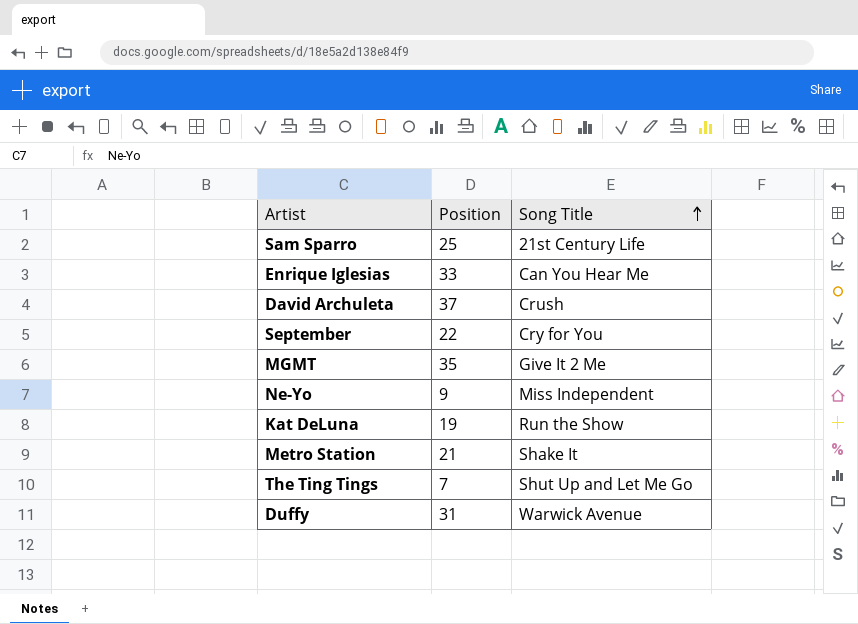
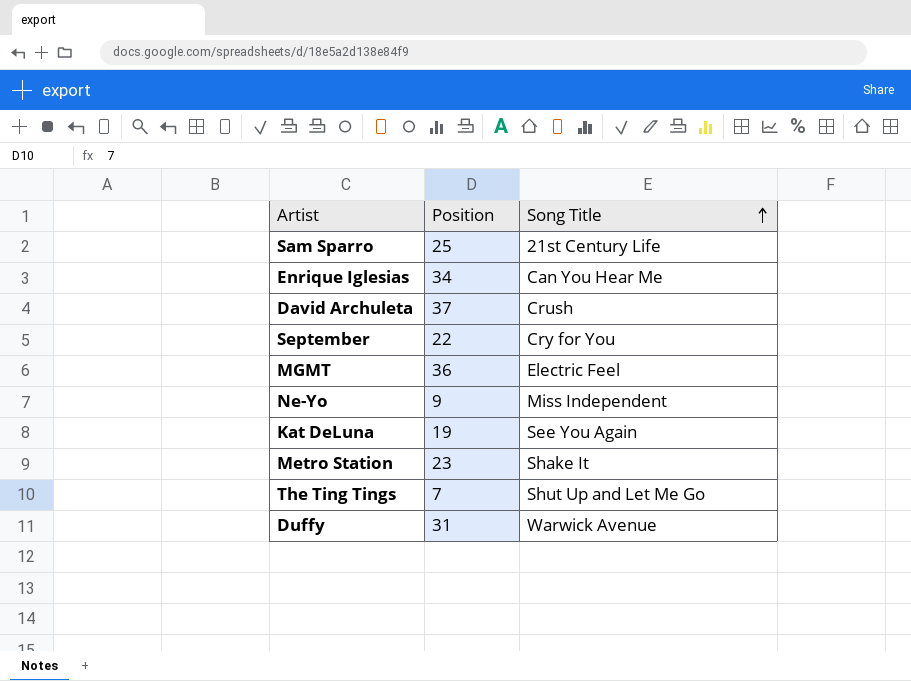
Enrique Iglesias | Position: 33 -> 34
MGMT | Position: 35 -> 36
MGMT | Song Title: Give It 2 Me -> Electric Feel
Kat DeLuna | Song Title: Run the Show -> See You Again
Metro Station | Position: 21 -> 23

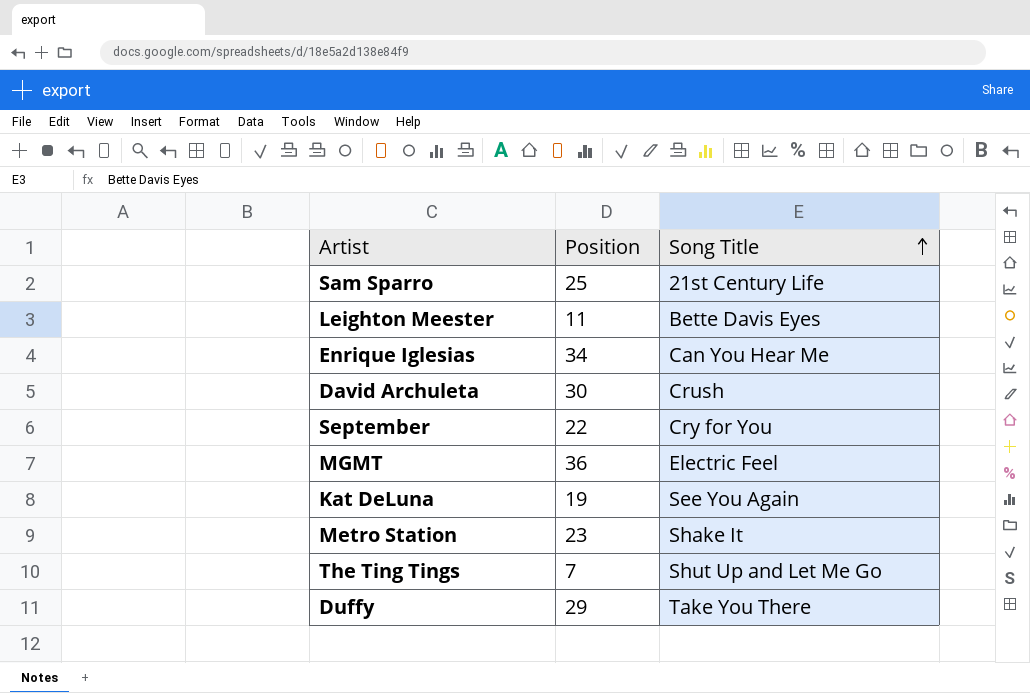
row Ne-Yo: 9 | Miss Independent -> none
row Leighton Meester: none -> 11 | Bette Davis Eyes
David Archuleta | Position: 37 -> 30
Duffy | Position: 31 -> 29
Duffy | Song Title: Warwick Avenue -> Take You There

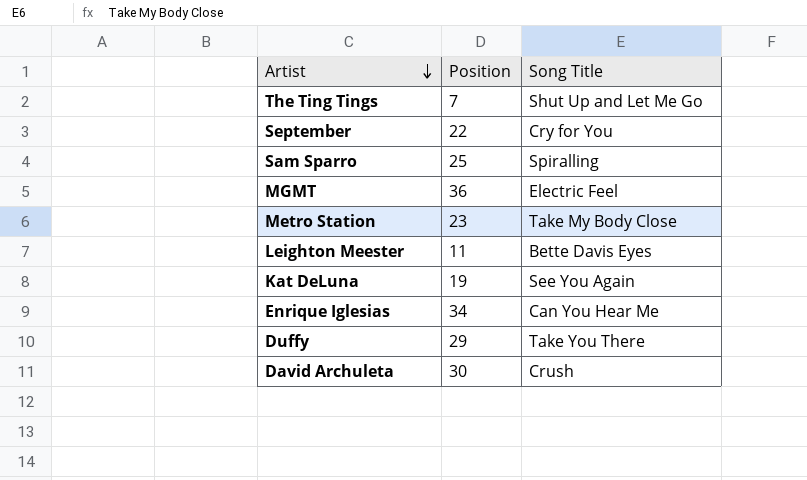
row order: Song Title ascending -> Artist descending
Sam Sparro | Song Title: 21st Century Life -> Spiralling
Metro Station | Song Title: Shake It -> Take My Body Close

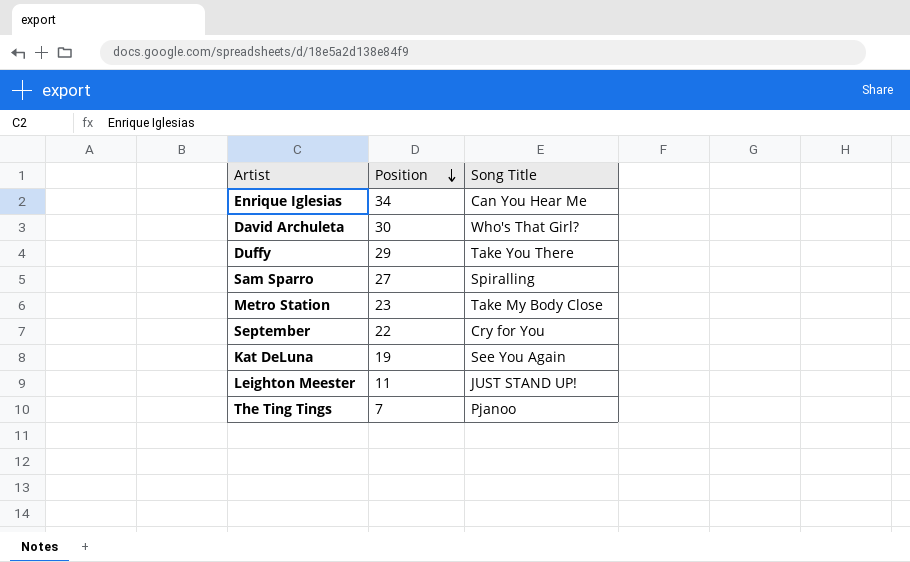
row order: Artist descending -> Position descending
row MGMT: 36 | Electric Feel -> none
David Archuleta | Song Title: Crush -> Who's That Girl?
Sam Sparro | Position: 25 -> 27
Leighton Meester | Song Title: Bette Davis Eyes -> JUST STAND UP!
The Ting Tings | Song Title: Shut Up and Let Me Go -> Pjanoo

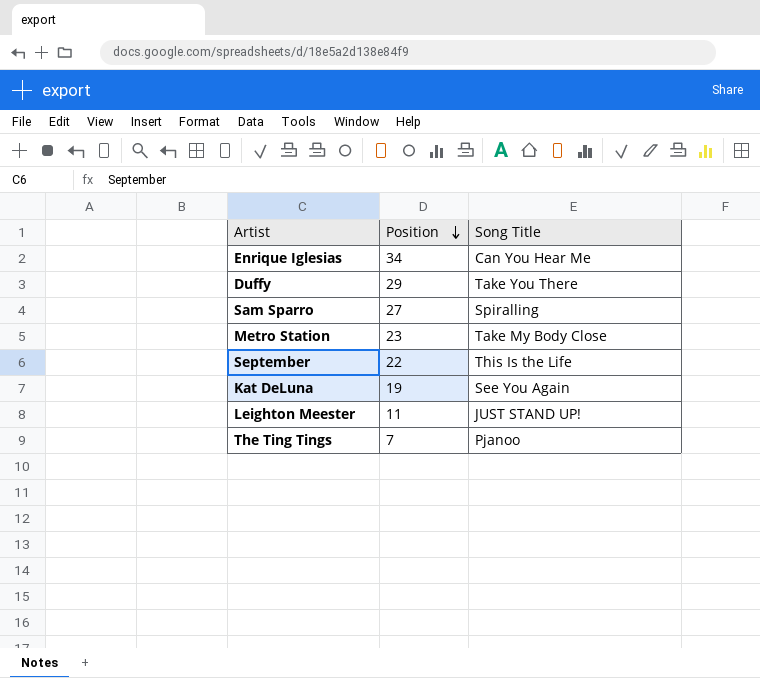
row David Archuleta: 30 | Who's That Girl? -> none
September | Song Title: Cry for You -> This Is the Life

